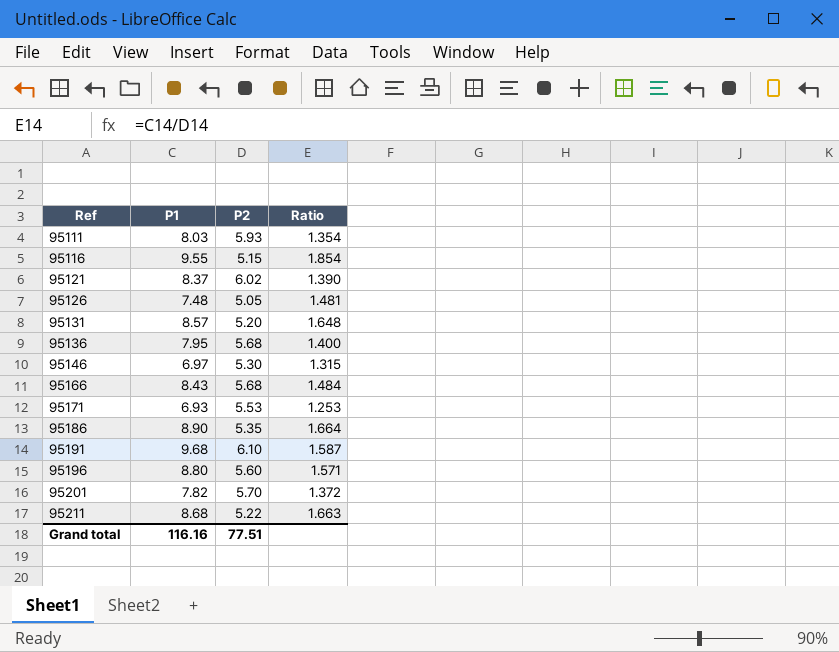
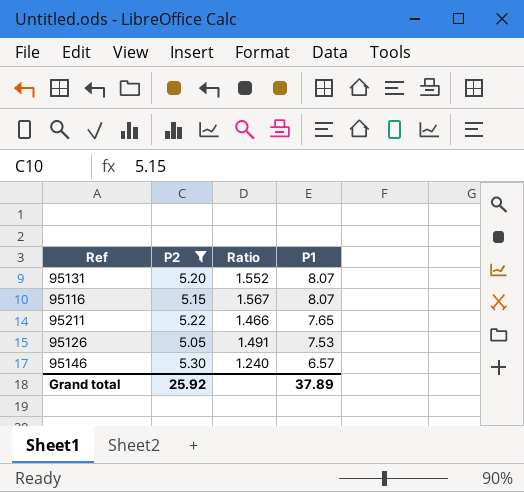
filter: none -> P2 <= 5.30
row order: Ref ascending -> P1 descending
column P1 | position: 2 -> 4
95131 | Ratio: 1.648 -> 1.552
95131 | P1: 8.57 -> 8.07
95116 | Ratio: 1.854 -> 1.567
95116 | P1: 9.55 -> 8.07
95211 | Ratio: 1.663 -> 1.466
95211 | P1: 8.68 -> 7.65
95126 | Ratio: 1.481 -> 1.491
95126 | P1: 7.48 -> 7.53
95146 | Ratio: 1.315 -> 1.240
95146 | P1: 6.97 -> 6.57
Grand total | P2: 77.51 -> 25.92
Grand total | P1: 116.16 -> 37.89

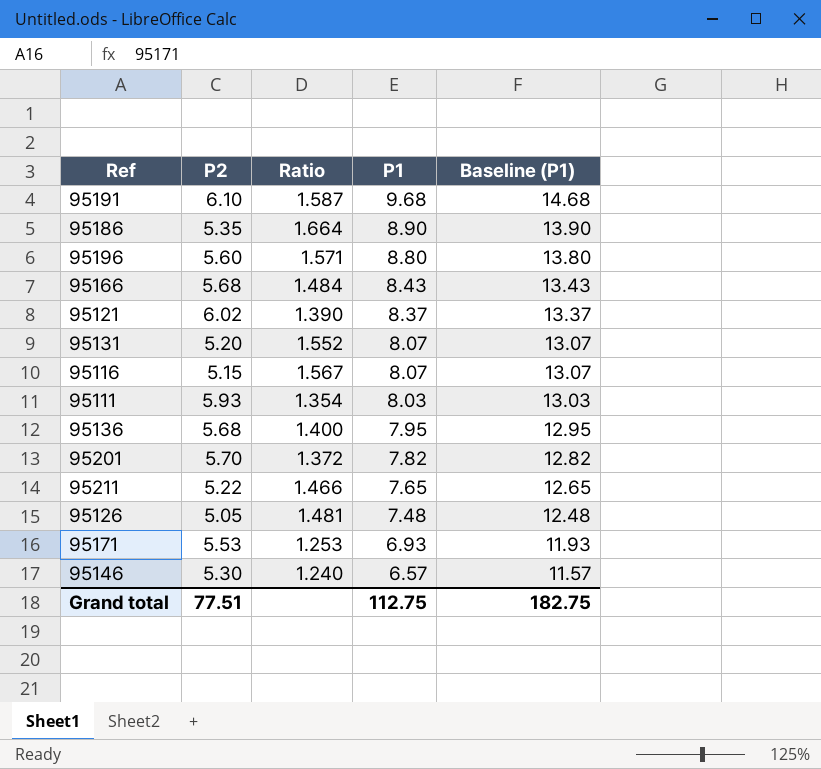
filter: P2 <= 5.30 -> none
column Baseline (P1) | formula: none -> [P1] + 5
95126 | Ratio: 1.491 -> 1.481
95126 | P1: 7.53 -> 7.48
Grand total | P2: 25.92 -> 77.51
Grand total | P1: 37.89 -> 112.75

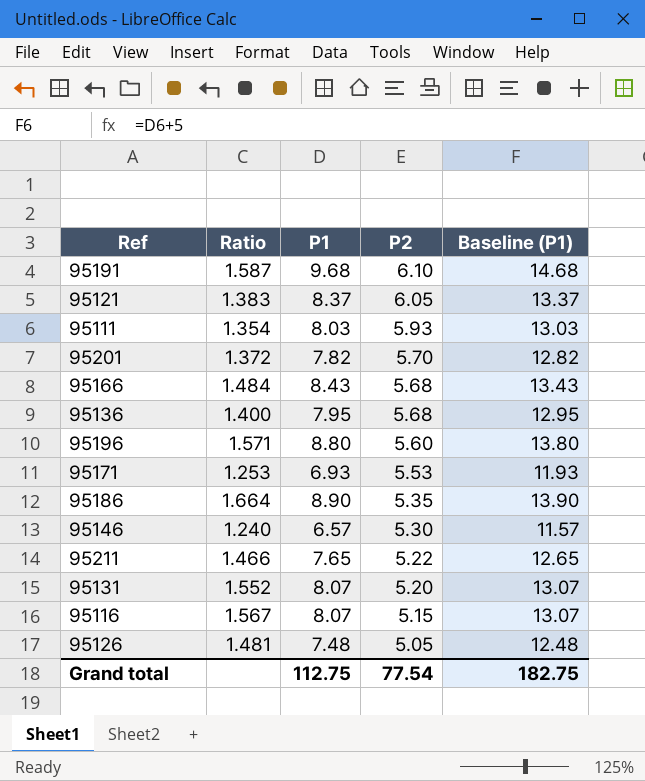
row order: P1 descending -> P2 descending
column P2 | position: 2 -> 4
95121 | Ratio: 1.390 -> 1.383
95121 | P2: 6.02 -> 6.05
Grand total | P2: 77.51 -> 77.54

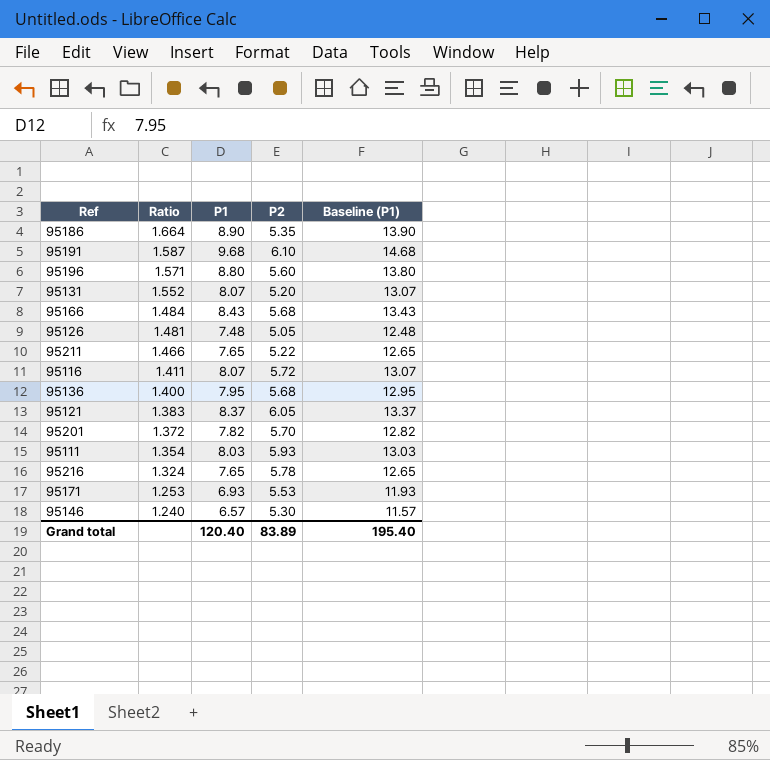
row order: P2 descending -> Ratio descending
95116 | Ratio: 1.567 -> 1.411
95116 | P2: 5.15 -> 5.72
row 95216: none -> 1.324 | 7.65 | 5.78 | 12.65
Grand total | P1: 112.75 -> 120.40
Grand total | P2: 77.54 -> 83.89
Grand total | Baseline (P1): 182.75 -> 195.40

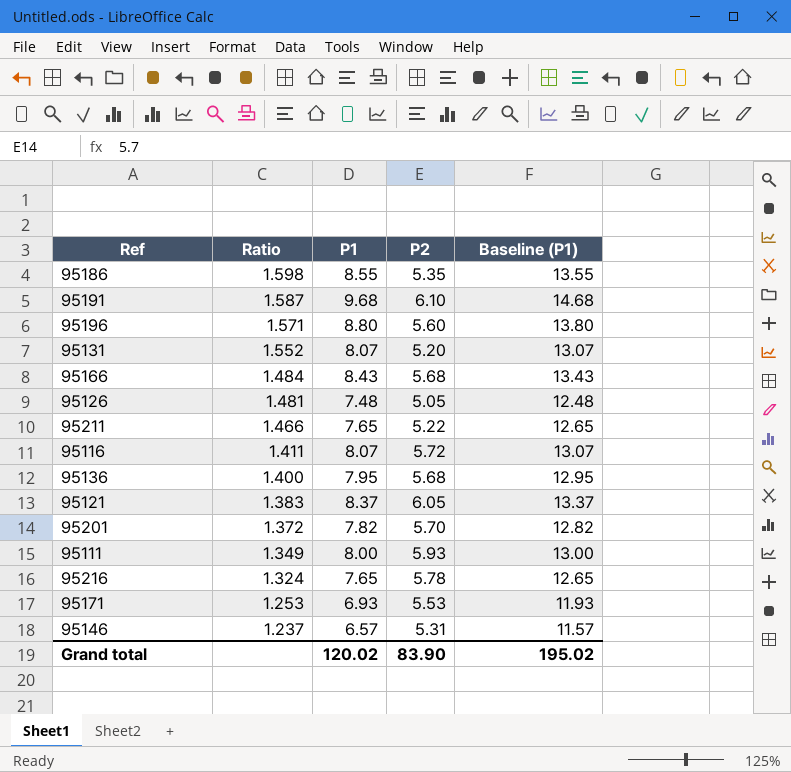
95186 | Ratio: 1.664 -> 1.598
95186 | P1: 8.90 -> 8.55
95186 | Baseline (P1): 13.90 -> 13.55
95111 | Ratio: 1.354 -> 1.349
95111 | P1: 8.03 -> 8.00
95111 | Baseline (P1): 13.03 -> 13.00
95146 | Ratio: 1.240 -> 1.237
95146 | P2: 5.30 -> 5.31
Grand total | P1: 120.40 -> 120.02
Grand total | P2: 83.89 -> 83.90
Grand total | Baseline (P1): 195.40 -> 195.02

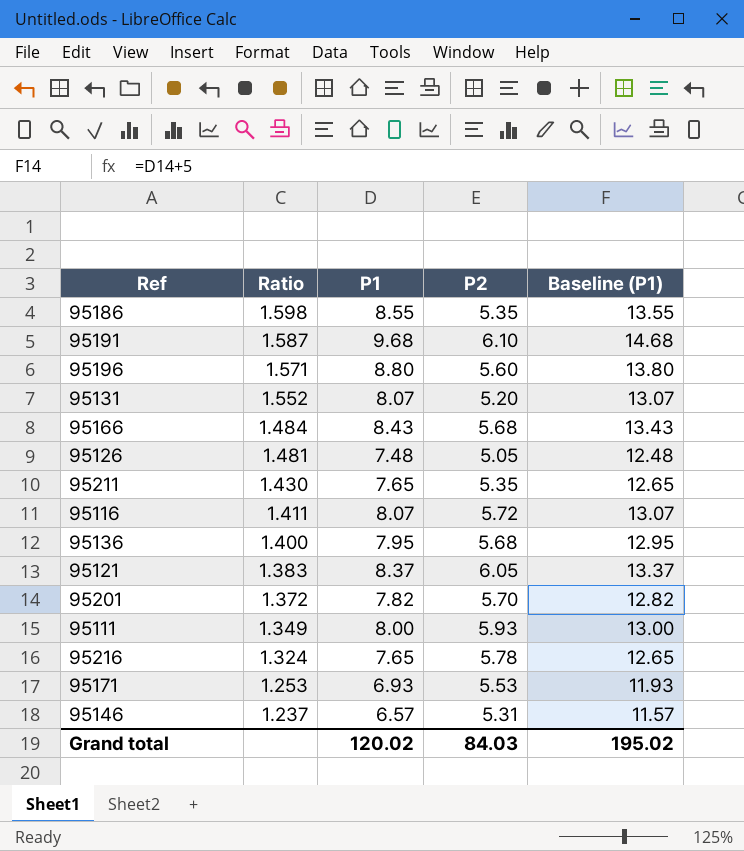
95211 | Ratio: 1.466 -> 1.430
95211 | P2: 5.22 -> 5.35
Grand total | P2: 83.90 -> 84.03

